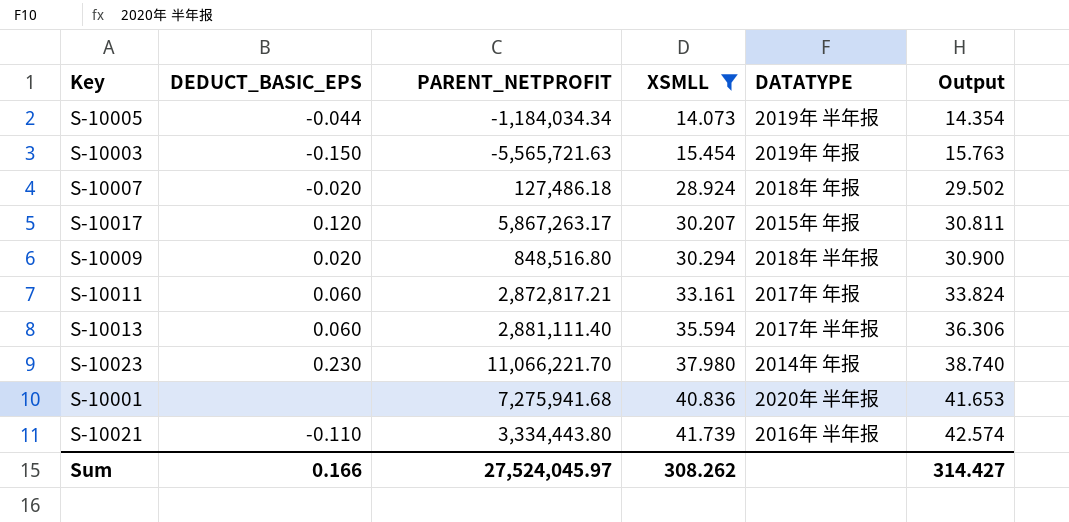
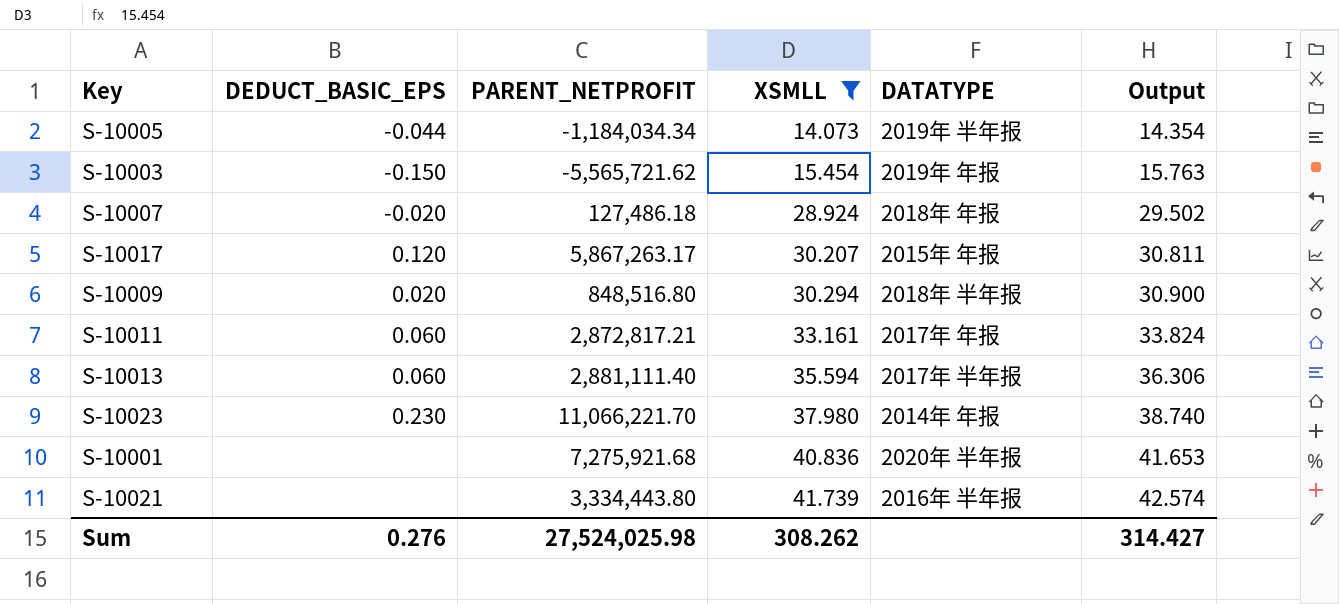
S-10003 | PARENT_NETPROFIT: -5,565,721.63 -> -5,565,721.62
S-10001 | PARENT_NETPROFIT: 7,275,941.68 -> 7,275,921.68
S-10021 | DEDUCT_BASIC_EPS: -0.110 -> none
Sum | DEDUCT_BASIC_EPS: 0.166 -> 0.276
Sum | PARENT_NETPROFIT: 27,524,045.97 -> 27,524,025.98

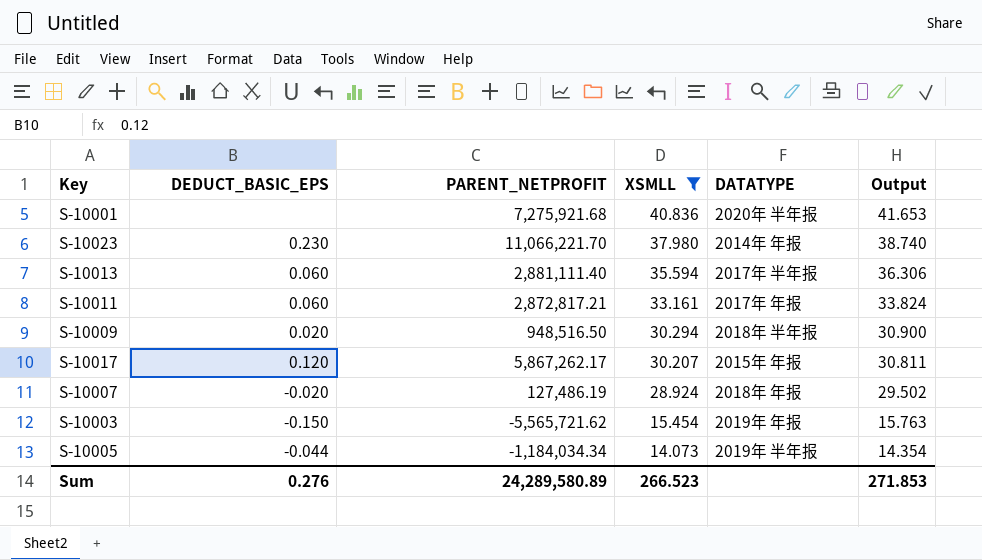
row order: XSMLL ascending -> XSMLL descending
row S-10021: none | 3,334,443.80 | 41.739 | 2016年 半年报 | 42.574 -> none
S-10009 | PARENT_NETPROFIT: 848,516.80 -> 948,516.50
S-10017 | PARENT_NETPROFIT: 5,867,263.17 -> 5,867,262.17
S-10007 | PARENT_NETPROFIT: 127,486.18 -> 127,486.19
Sum | PARENT_NETPROFIT: 27,524,025.98 -> 24,289,580.89
Sum | XSMLL: 308.262 -> 266.523
Sum | Output: 314.427 -> 271.853

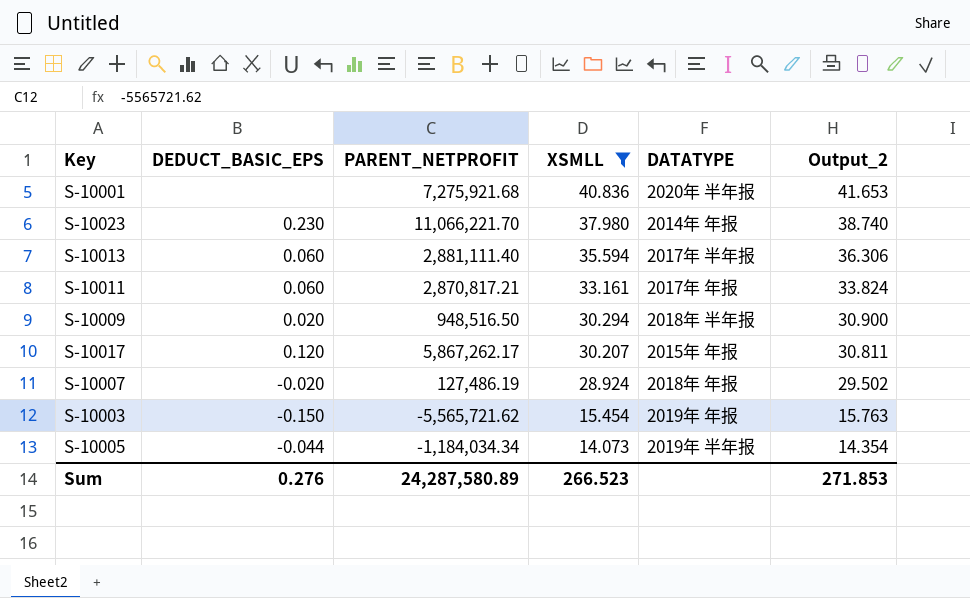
column name: Output -> Output_2
S-10011 | PARENT_NETPROFIT: 2,872,817.21 -> 2,870,817.21
Sum | PARENT_NETPROFIT: 24,289,580.89 -> 24,287,580.89

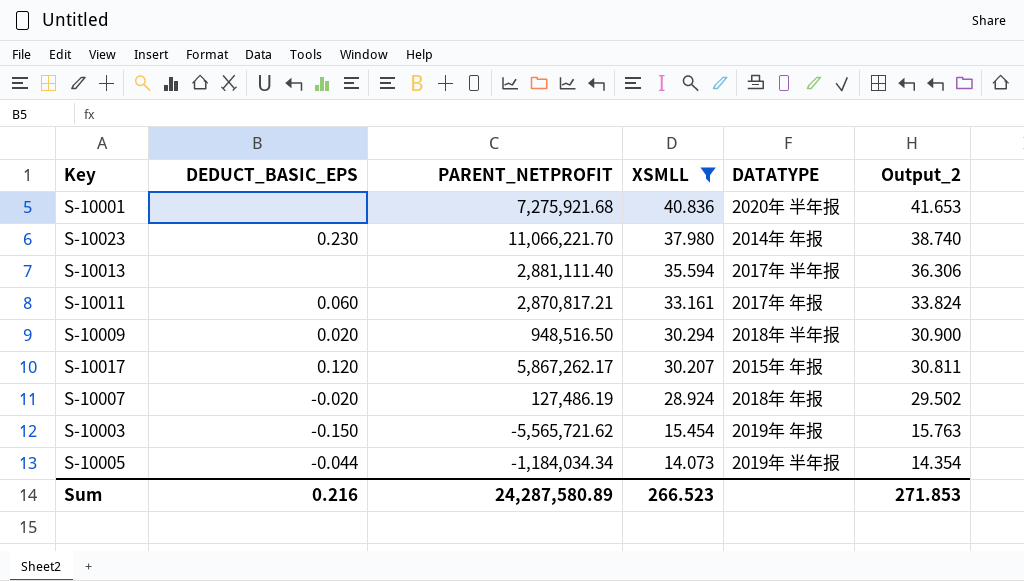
S-10013 | DEDUCT_BASIC_EPS: 0.060 -> none
Sum | DEDUCT_BASIC_EPS: 0.276 -> 0.216

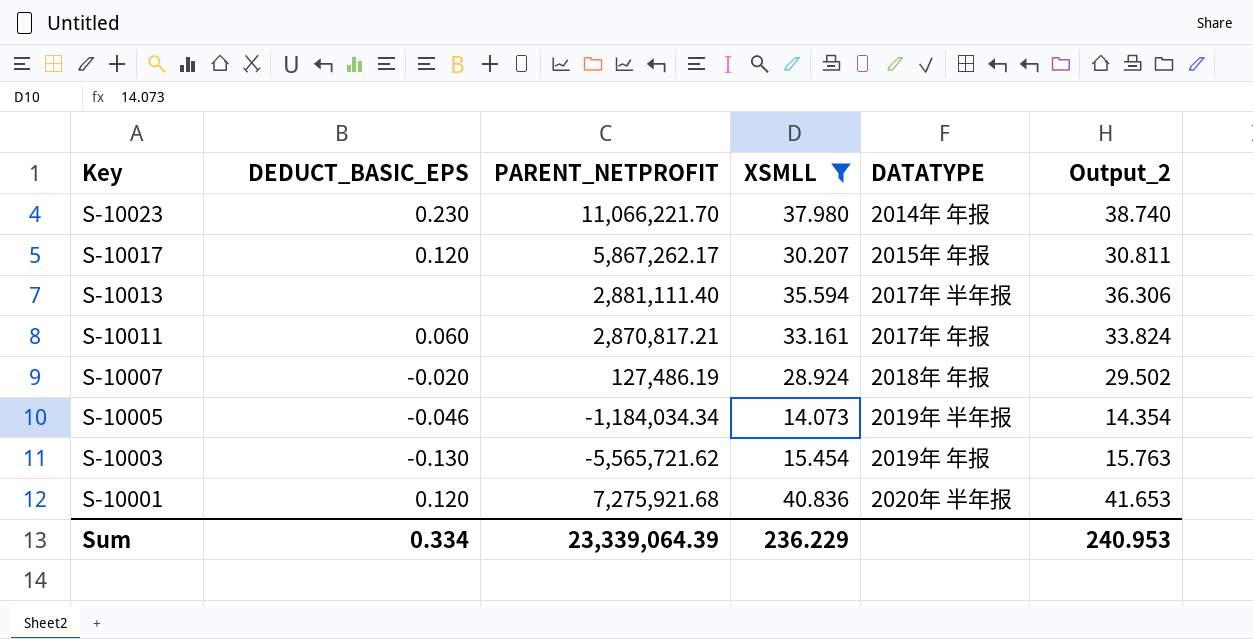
row order: XSMLL descending -> Key descending
row S-10009: 0.020 | 948,516.50 | 30.294 | 2018年 半年报 | 30.900 -> none
S-10005 | DEDUCT_BASIC_EPS: -0.044 -> -0.046
S-10003 | DEDUCT_BASIC_EPS: -0.150 -> -0.130
S-10001 | DEDUCT_BASIC_EPS: none -> 0.120
Sum | DEDUCT_BASIC_EPS: 0.216 -> 0.334
Sum | PARENT_NETPROFIT: 24,287,580.89 -> 23,339,064.39
Sum | XSMLL: 266.523 -> 236.229
Sum | Output_2: 271.853 -> 240.953

